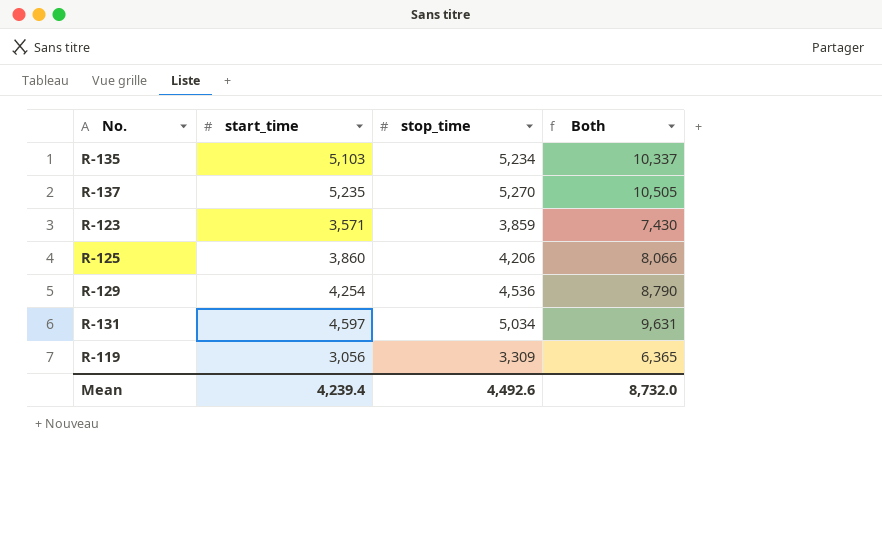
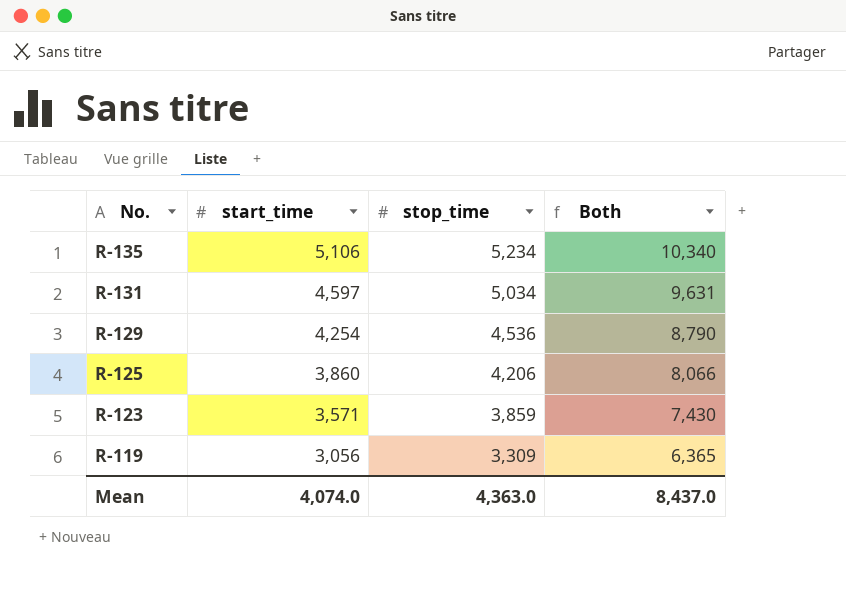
row order: none -> No. descending
row R-137: 5,235 | 5,270 | 10,505 -> none
R-135 | start_time: 5,103 -> 5,106
R-135 | Both: 10,337 -> 10,340
Mean | start_time: 4,239.4 -> 4,074.0
Mean | stop_time: 4,492.6 -> 4,363.0
Mean | Both: 8,732.0 -> 8,437.0

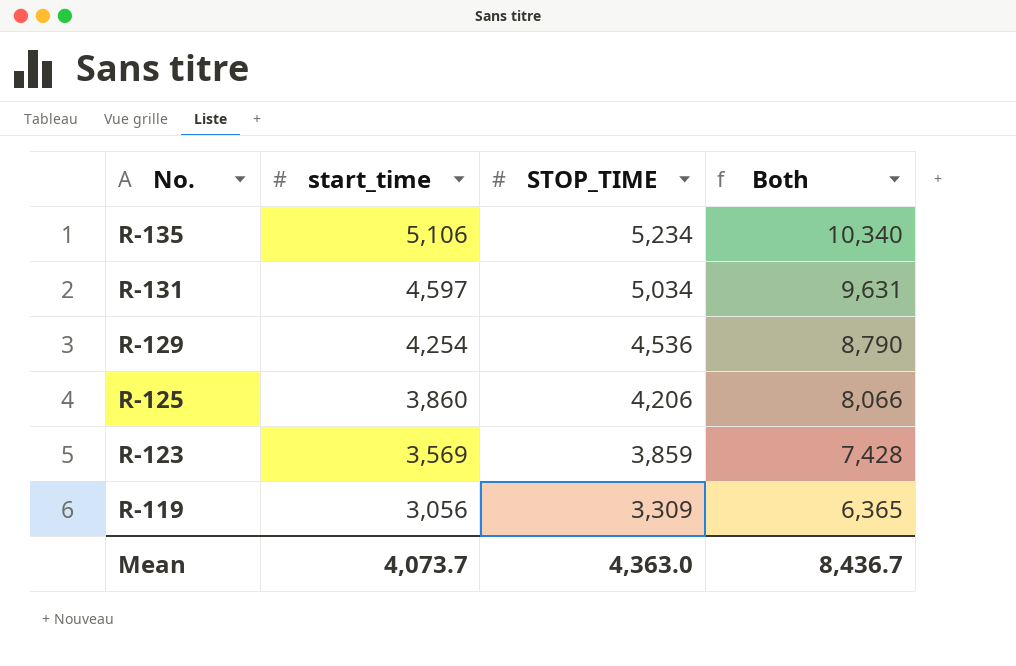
column name: stop_time -> STOP_TIME
R-123 | start_time: 3,571 -> 3,569
R-123 | Both: 7,430 -> 7,428
Mean | start_time: 4,074.0 -> 4,073.7
Mean | Both: 8,437.0 -> 8,436.7

